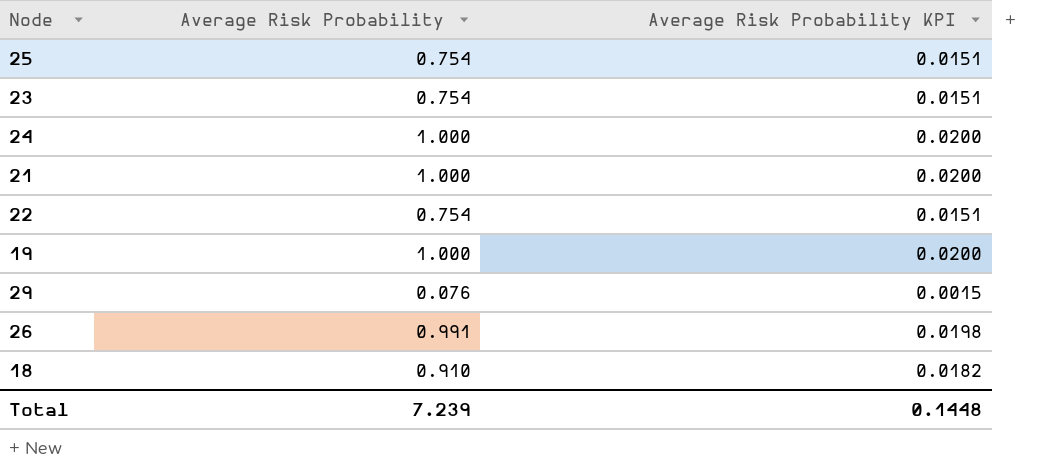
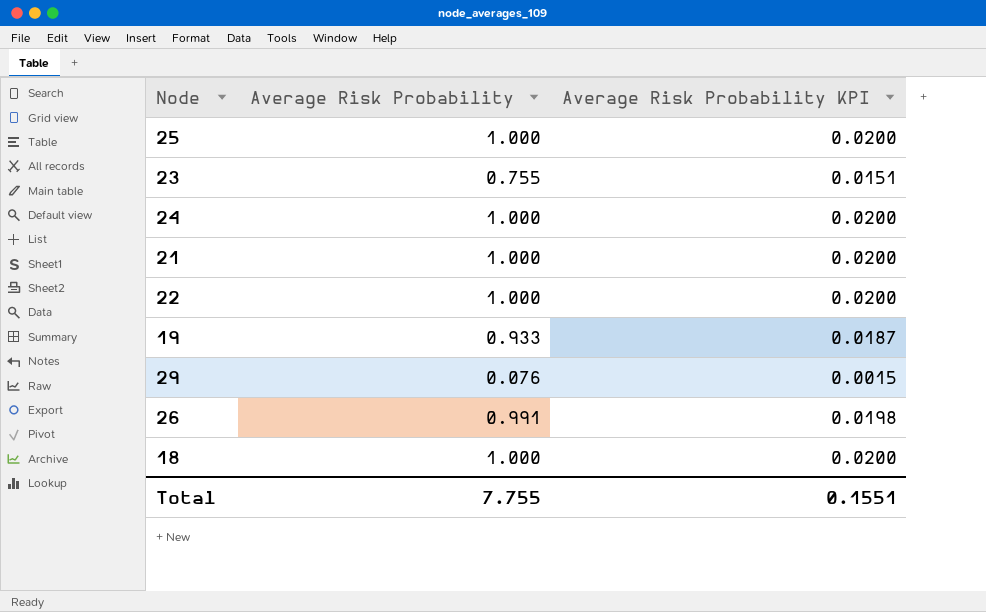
25 | Average Risk Probability: 0.754 -> 1.000
25 | Average Risk Probability KPI: 0.0151 -> 0.0200
23 | Average Risk Probability: 0.754 -> 0.755
22 | Average Risk Probability: 0.754 -> 1.000
22 | Average Risk Probability KPI: 0.0151 -> 0.0200
19 | Average Risk Probability: 1.000 -> 0.933
19 | Average Risk Probability KPI: 0.0200 -> 0.0187
18 | Average Risk Probability: 0.910 -> 1.000
18 | Average Risk Probability KPI: 0.0182 -> 0.0200
Total | Average Risk Probability: 7.239 -> 7.755
Total | Average Risk Probability KPI: 0.1448 -> 0.1551

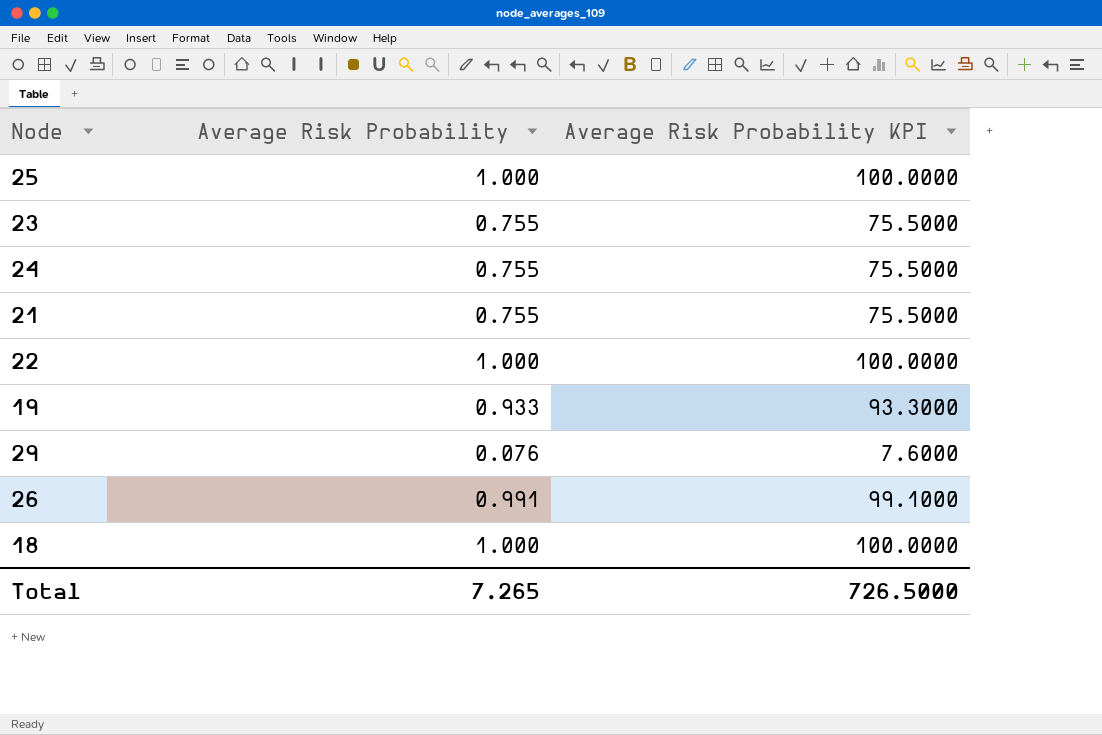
column Average Risk Probability KPI | formula: [Average Risk Probability] * 0.02 -> [Average Risk Probability] * 100
24 | Average Risk Probability: 1.000 -> 0.755
21 | Average Risk Probability: 1.000 -> 0.755
Total | Average Risk Probability: 7.755 -> 7.265
Total | Average Risk Probability KPI: 0.1551 -> 726.5000

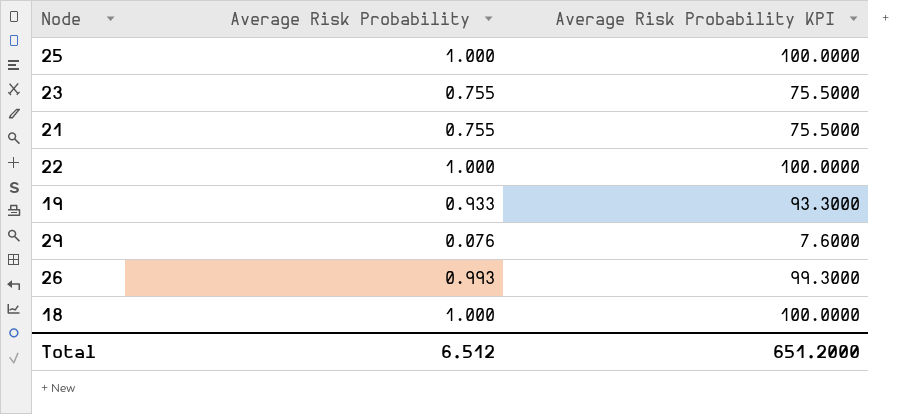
row 24: 0.755 | 75.5000 -> none
26 | Average Risk Probability: 0.991 -> 0.993
26 | Average Risk Probability KPI: 99.1000 -> 99.3000
Total | Average Risk Probability: 7.265 -> 6.512
Total | Average Risk Probability KPI: 726.5000 -> 651.2000

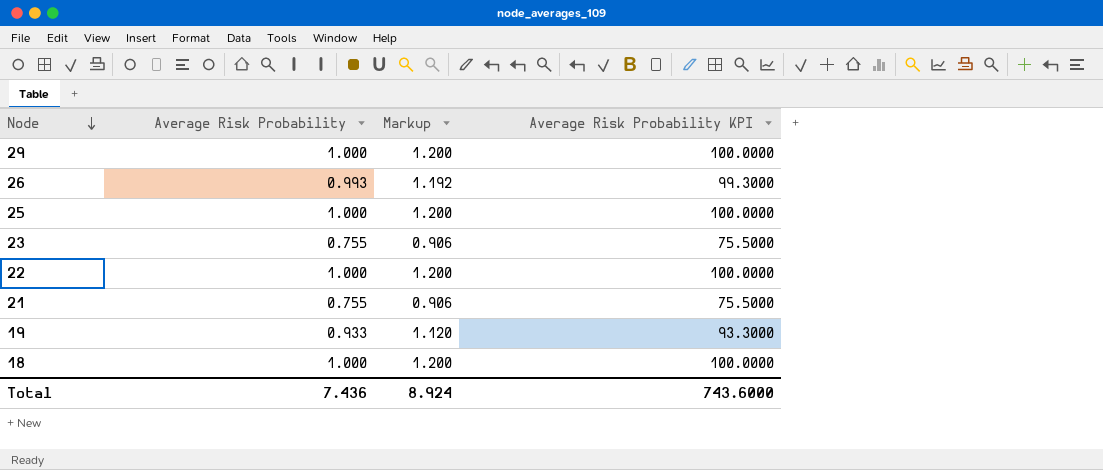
row order: none -> Node descending
column Markup | formula: none -> [Average Risk Probability] * 1.2
29 | Average Risk Probability: 0.076 -> 1.000
29 | Average Risk Probability KPI: 7.6000 -> 100.0000
Total | Average Risk Probability: 6.512 -> 7.436
Total | Average Risk Probability KPI: 651.2000 -> 743.6000

